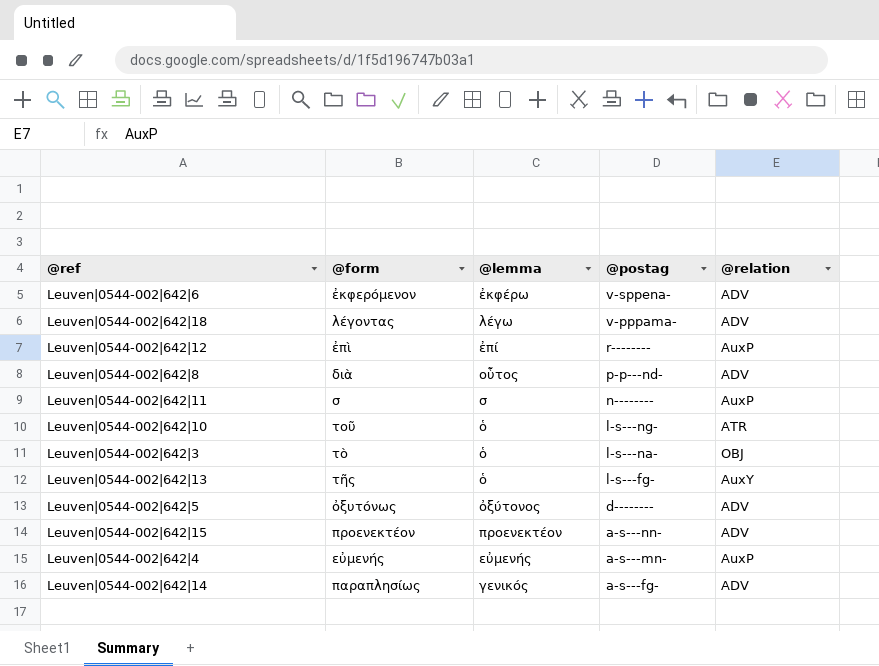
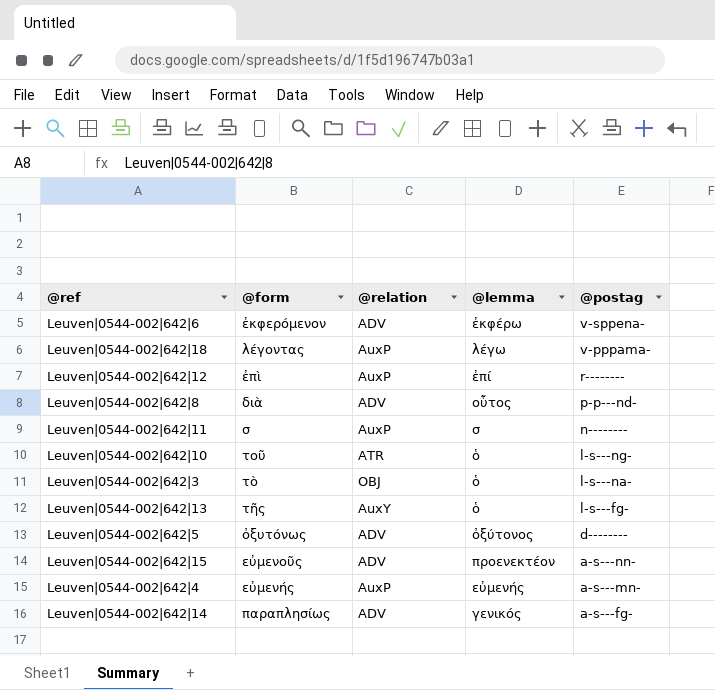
column @relation | position: 5 -> 3
Leuven|0544-002|642|18 | @relation: ADV -> AuxP
Leuven|0544-002|642|15 | @form: προενεκτέον -> εὐμενοῦς

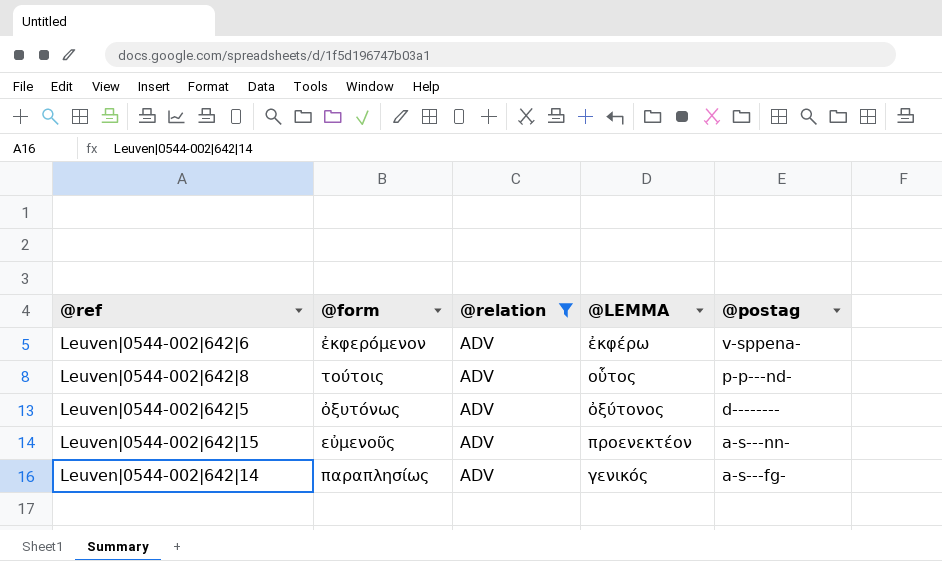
filter: none -> @relation = ADV
column name: @lemma -> @LEMMA
Leuven|0544-002|642|8 | @form: διὰ -> τούτοις

